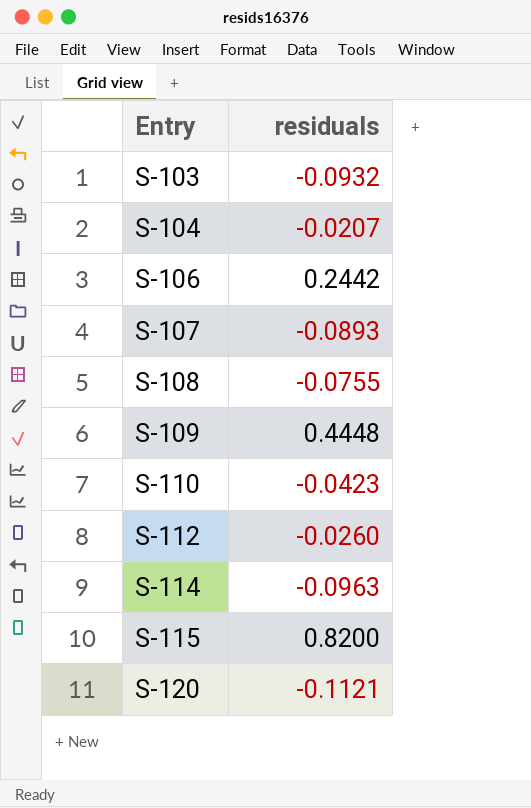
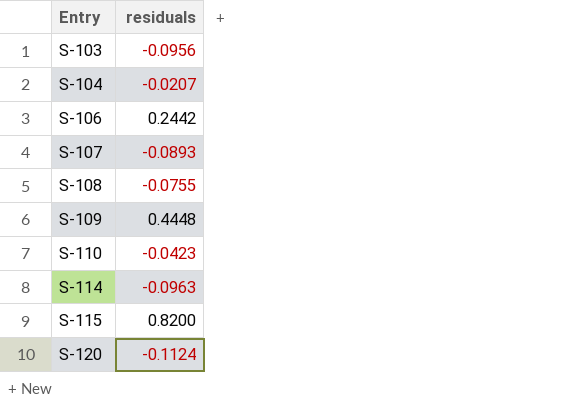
row S-112: -0.0260 -> none
S-103 | residuals: -0.0932 -> -0.0956
S-120 | residuals: -0.1121 -> -0.1124

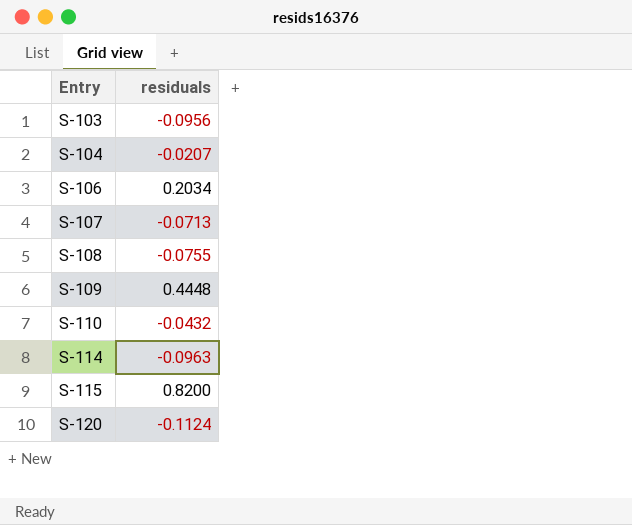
S-106 | residuals: 0.2442 -> 0.2034
S-107 | residuals: -0.0893 -> -0.0713
S-110 | residuals: -0.0423 -> -0.0432

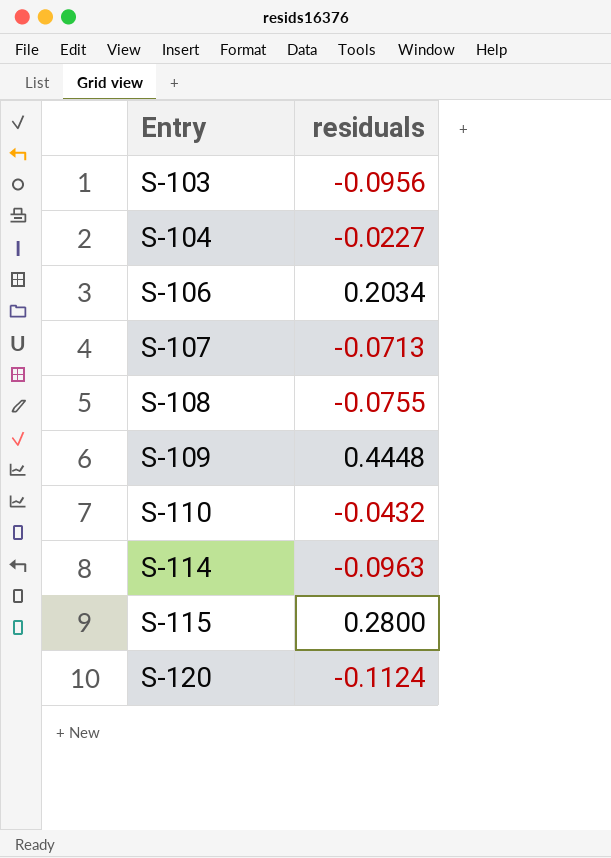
S-104 | residuals: -0.0207 -> -0.0227
S-115 | residuals: 0.8200 -> 0.2800

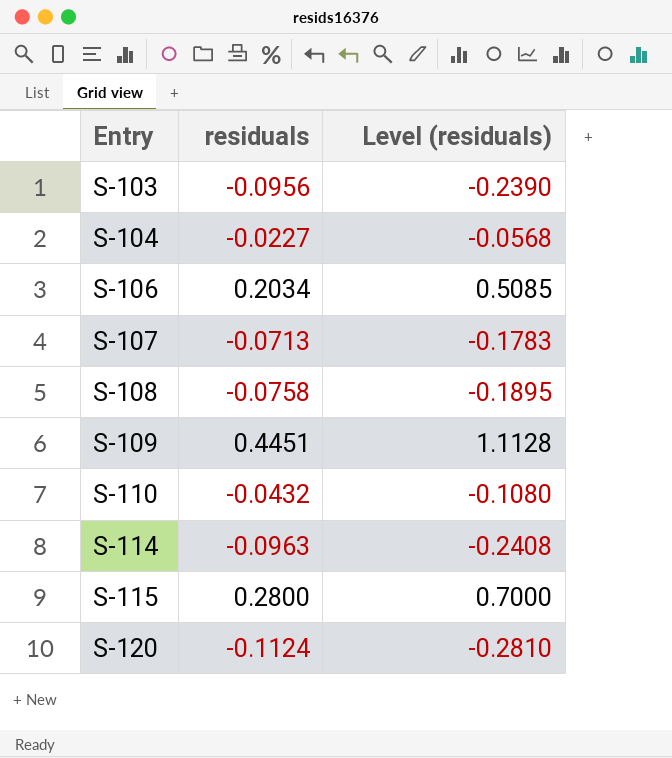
column Level (residuals) | formula: none -> [residuals] * 2.5
S-108 | residuals: -0.0755 -> -0.0758
S-109 | residuals: 0.4448 -> 0.4451

